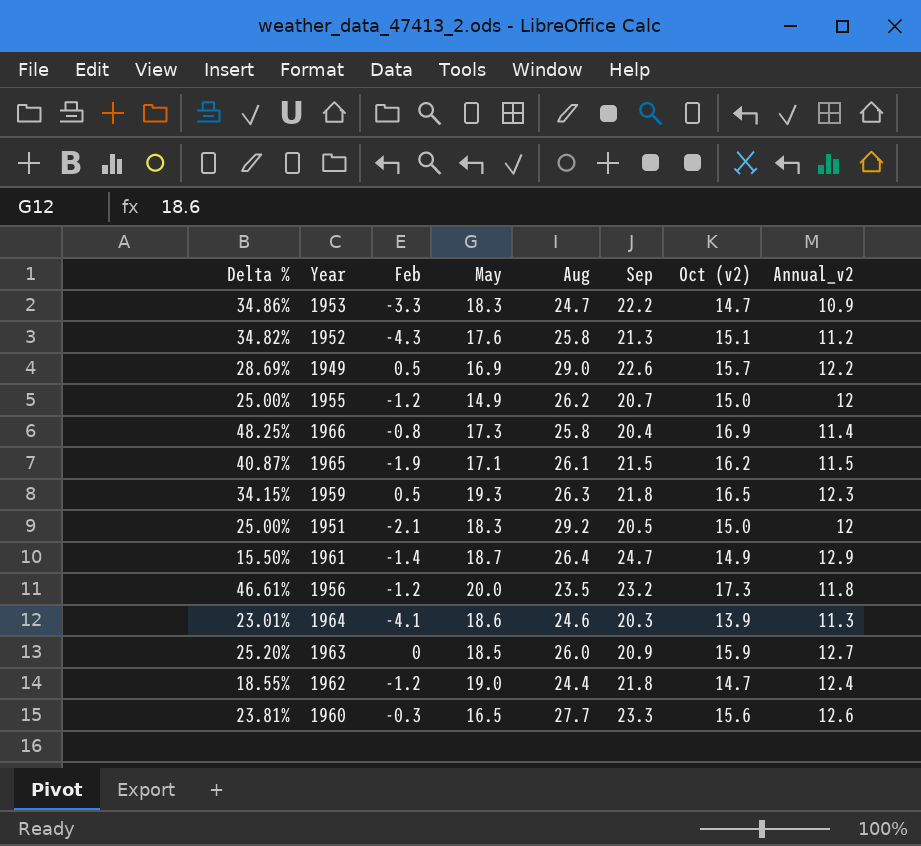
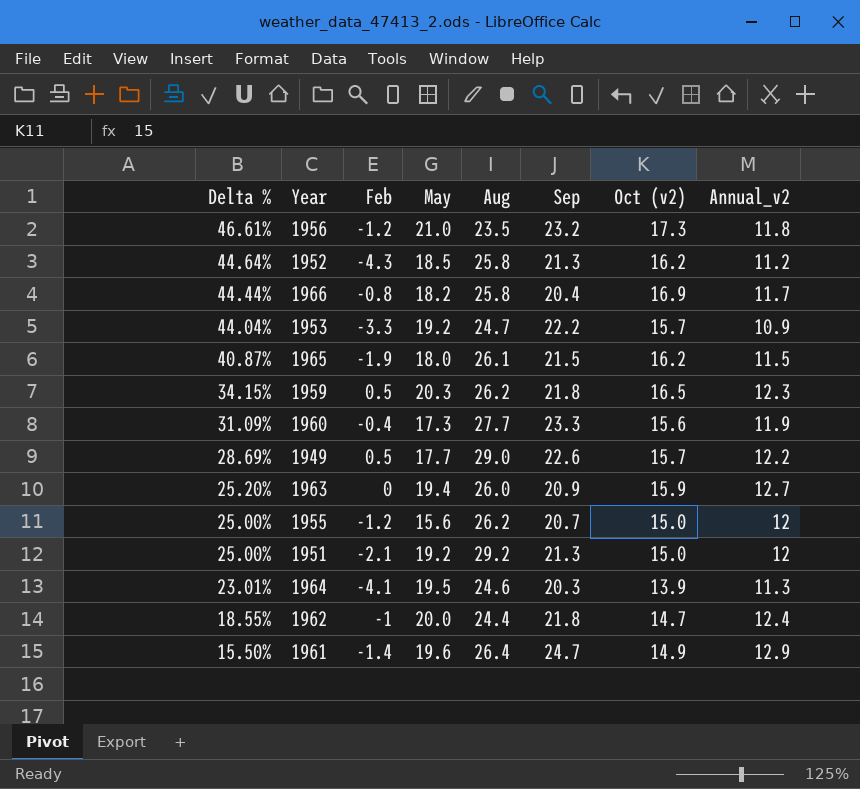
row order: none -> Delta % descending
1956 | May: 20.0 -> 21.0
1952 | Delta %: 34.82% -> 44.64%
1952 | May: 17.6 -> 18.5
1952 | Oct (v2): 15.1 -> 16.2
1966 | Delta %: 48.25% -> 44.44%
1966 | May: 17.3 -> 18.2
1966 | Annual_v2: 11.4 -> 11.7
1953 | Delta %: 34.86% -> 44.04%
1953 | May: 18.3 -> 19.2
1953 | Oct (v2): 14.7 -> 15.7
1965 | May: 17.1 -> 18.0
1959 | May: 19.3 -> 20.3
1959 | Aug: 26.3 -> 26.2
1960 | Delta %: 23.81% -> 31.09%
1960 | Feb: -0.3 -> -0.4
1960 | May: 16.5 -> 17.3
1960 | Annual_v2: 12.6 -> 11.9
1949 | May: 16.9 -> 17.7
1963 | May: 18.5 -> 19.4
1955 | May: 14.9 -> 15.6
1951 | May: 18.3 -> 19.2
1951 | Sep: 20.5 -> 21.3
1964 | May: 18.6 -> 19.5
1962 | Feb: -1.2 -> -1
1962 | May: 19.0 -> 20.0
1961 | May: 18.7 -> 19.6

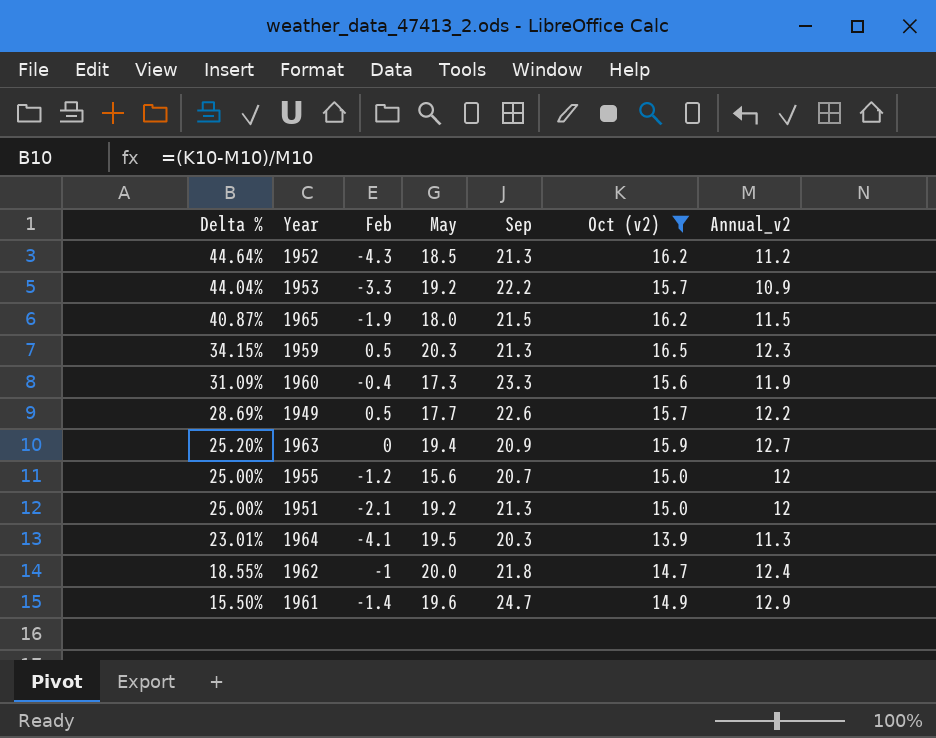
filter: none -> Oct (v2) <= 16.5
column Aug | position: 5 -> none
1959 | Sep: 21.8 -> 21.3

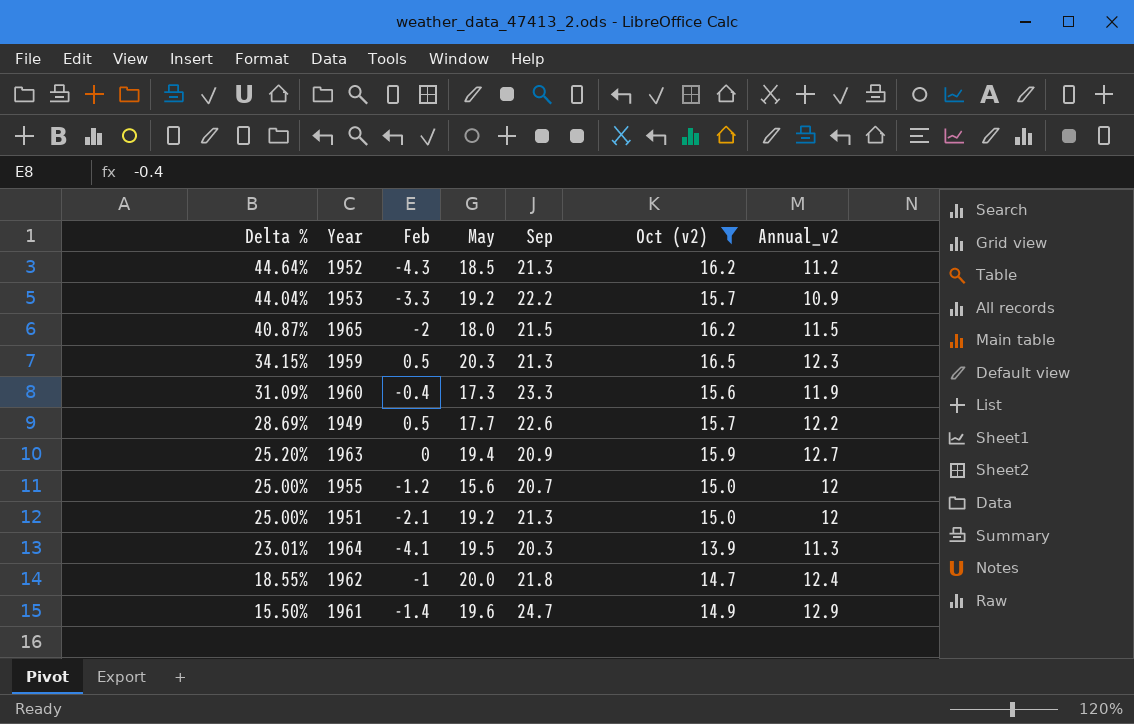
1965 | Feb: -1.9 -> -2

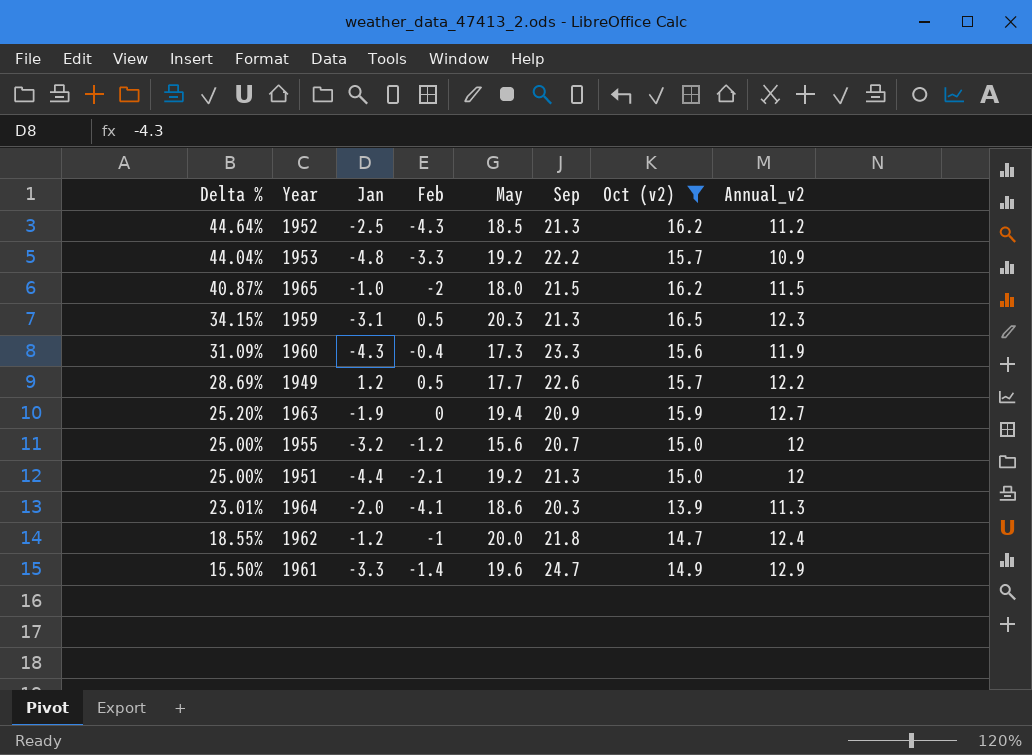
column Jan | position: none -> 3
1964 | May: 19.5 -> 18.6

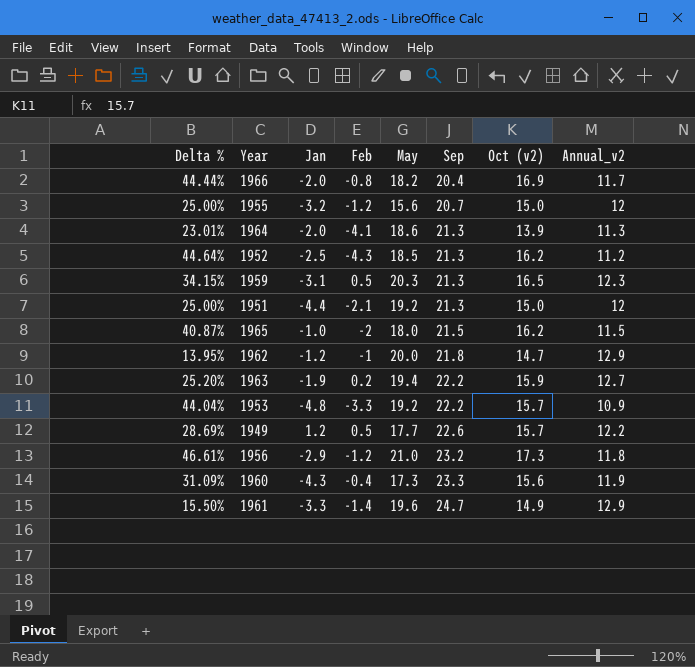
filter: Oct (v2) <= 16.5 -> none
row order: Delta % descending -> Sep ascending
1964 | Sep: 20.3 -> 21.3
1962 | Delta %: 18.55% -> 13.95%
1962 | Annual_v2: 12.4 -> 12.9
1963 | Feb: 0 -> 0.2
1963 | Sep: 20.9 -> 22.2

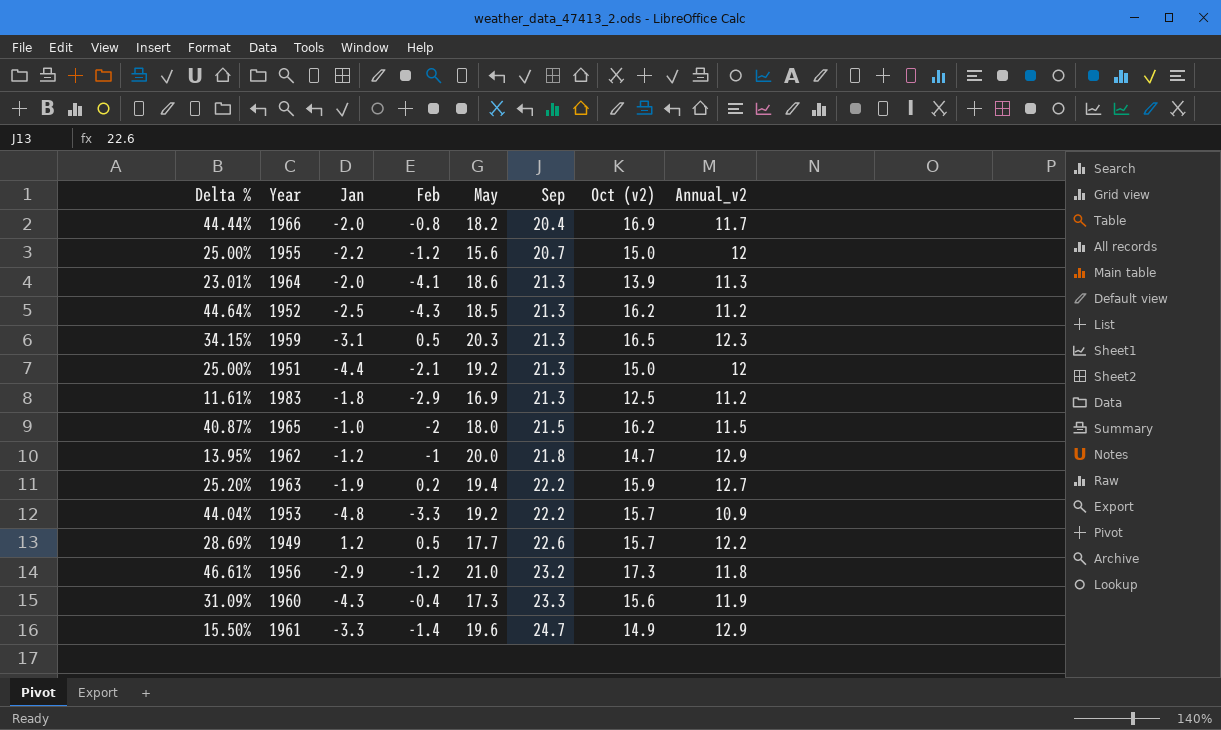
1955 | Jan: -3.2 -> -2.2
row 1983: none -> 11.61% | -1.8 | -2.9 | 16.9 | 21.3 | 12.5 | 11.2

